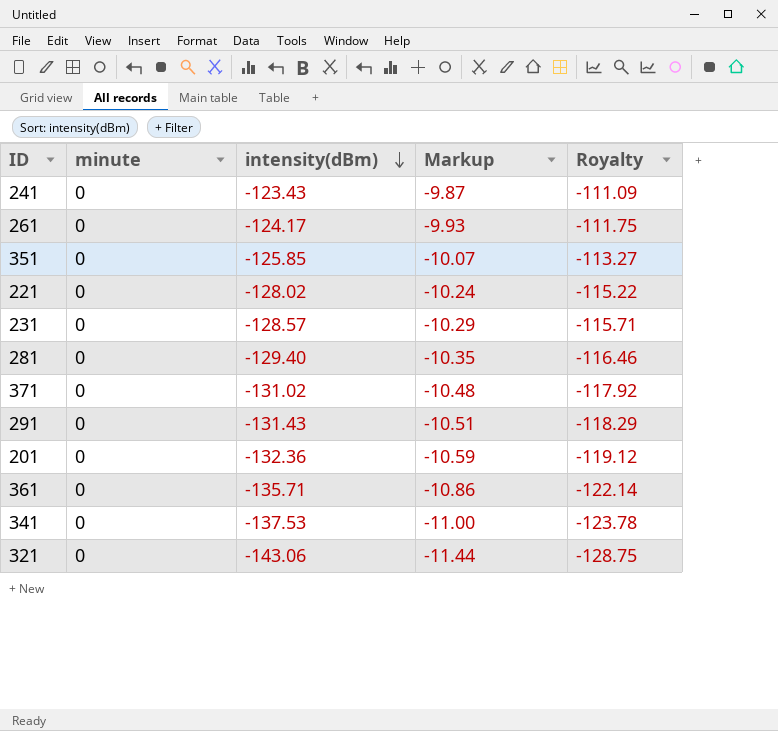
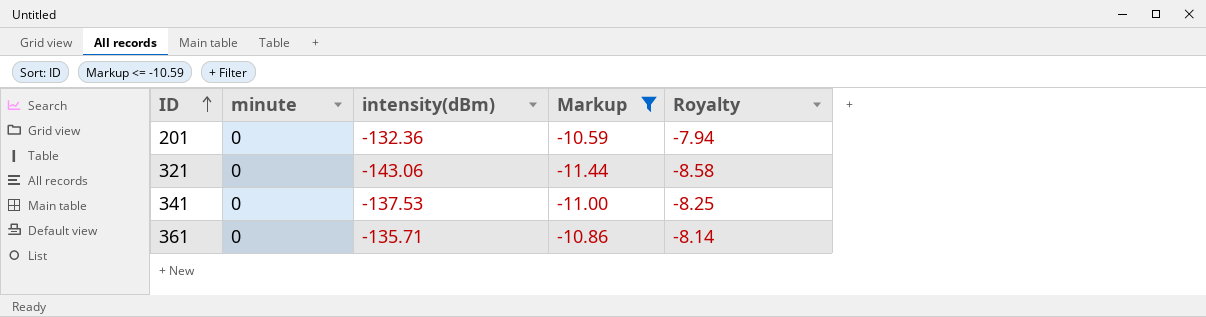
filter: none -> Markup <= -10.59
row order: intensity(dBm) descending -> ID ascending
column Royalty | formula: [intensity(dBm)] * 0.9 -> [intensity(dBm)] * 0.06

